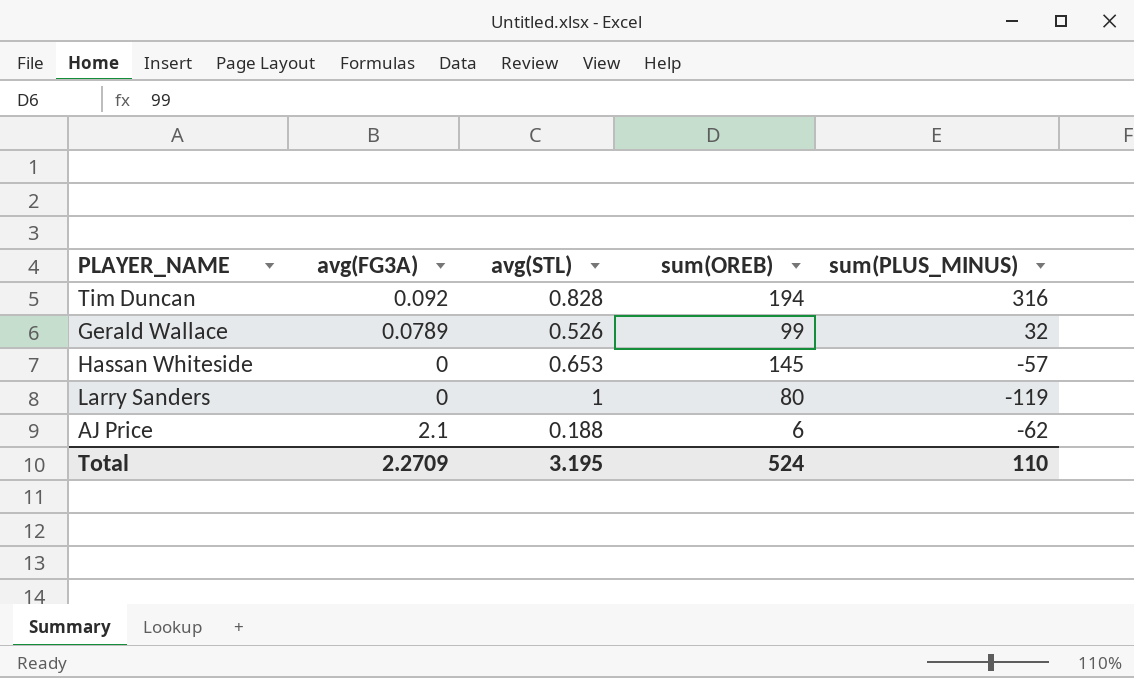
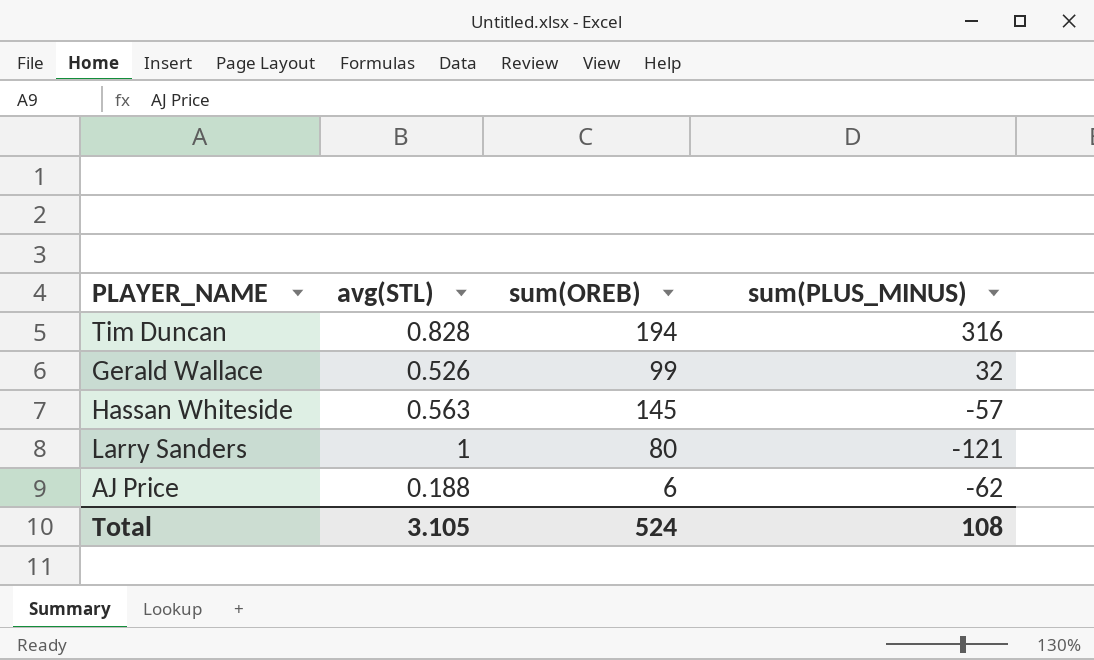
column avg(FG3A) | position: 2 -> none
Hassan Whiteside | avg(STL): 0.653 -> 0.563
Larry Sanders | sum(PLUS_MINUS): -119 -> -121
Total | avg(STL): 3.195 -> 3.105
Total | sum(PLUS_MINUS): 110 -> 108

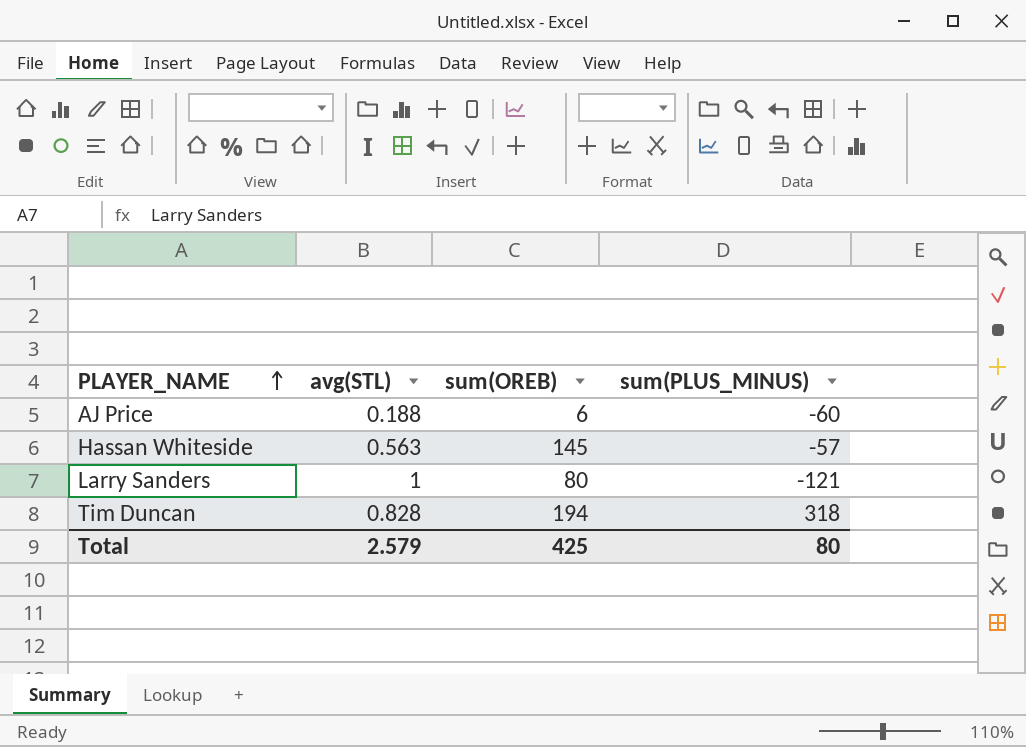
row order: none -> PLAYER_NAME ascending
row Gerald Wallace: 0.526 | 99 | 32 -> none
AJ Price | sum(PLUS_MINUS): -62 -> -60
Tim Duncan | sum(PLUS_MINUS): 316 -> 318
Total | avg(STL): 3.105 -> 2.579
Total | sum(OREB): 524 -> 425
Total | sum(PLUS_MINUS): 108 -> 80

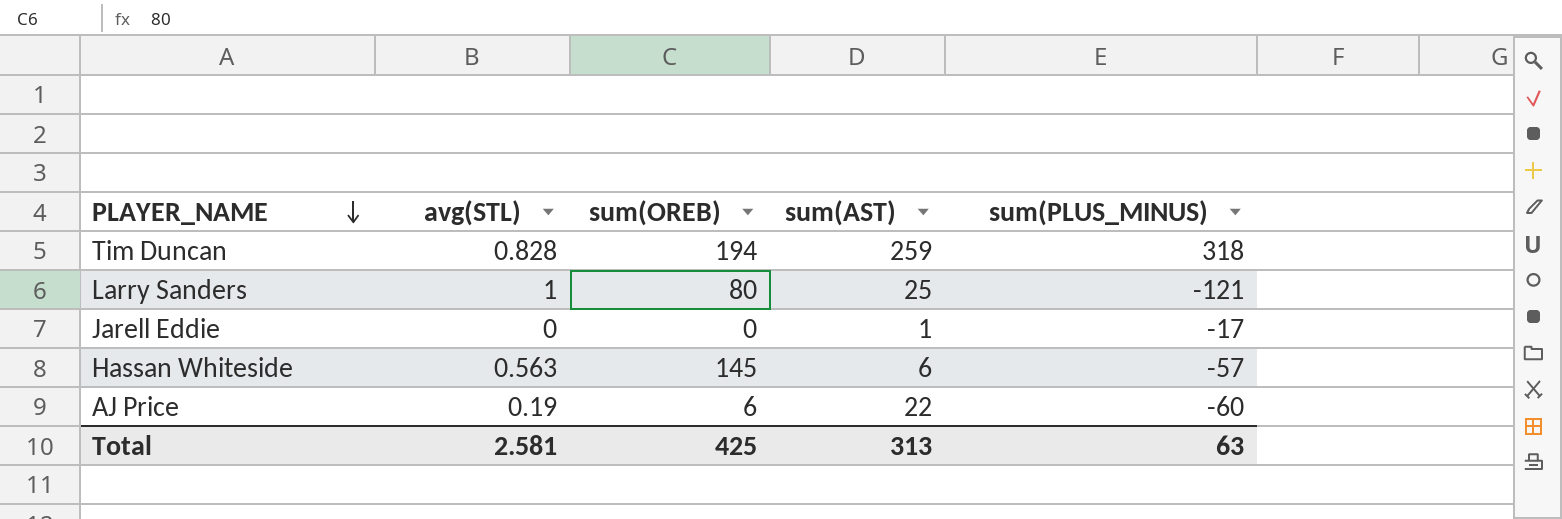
row order: PLAYER_NAME ascending -> PLAYER_NAME descending
column sum(AST) | position: none -> 4
row Jarell Eddie: none -> 0 | 0 | 1 | -17
AJ Price | avg(STL): 0.188 -> 0.19
Total | avg(STL): 2.579 -> 2.581
Total | sum(PLUS_MINUS): 80 -> 63

